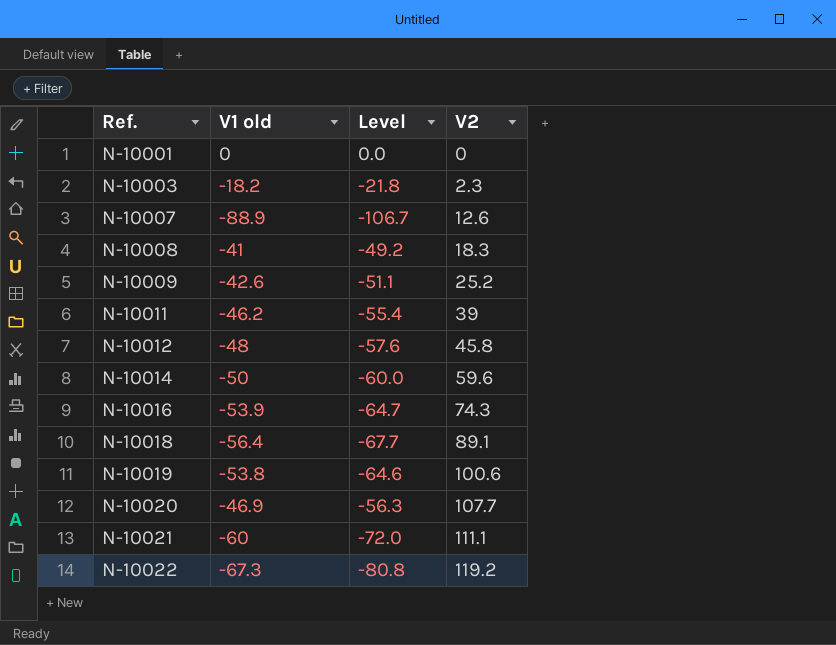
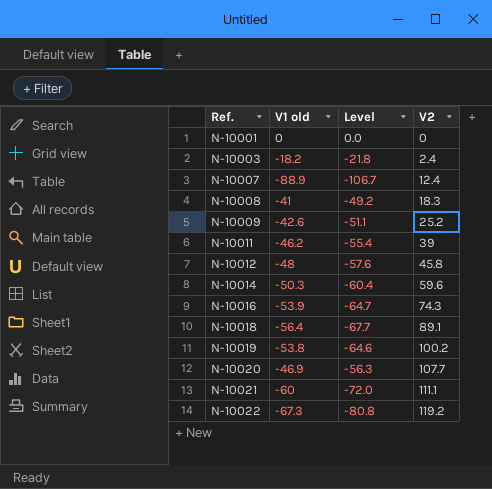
N-10003 | V2: 2.3 -> 2.4
N-10007 | V2: 12.6 -> 12.4
N-10014 | V1 old: -50 -> -50.3
N-10014 | Level: -60.0 -> -60.4
N-10019 | V2: 100.6 -> 100.2

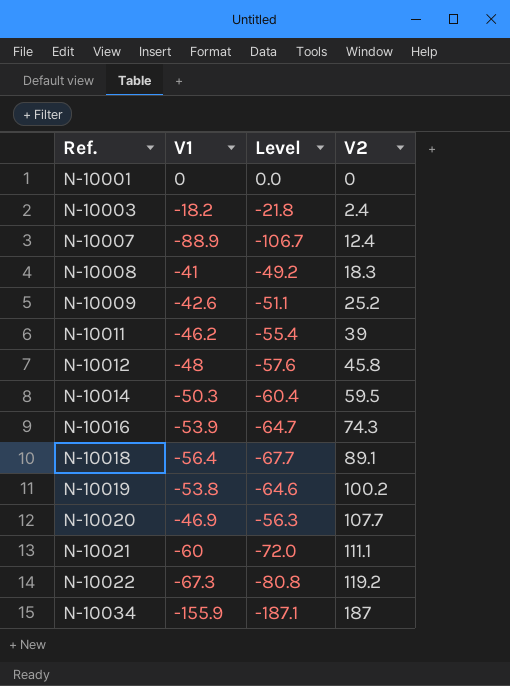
column name: V1 old -> V1
N-10014 | V2: 59.6 -> 59.5
row N-10034: none -> -155.9 | -187.1 | 187

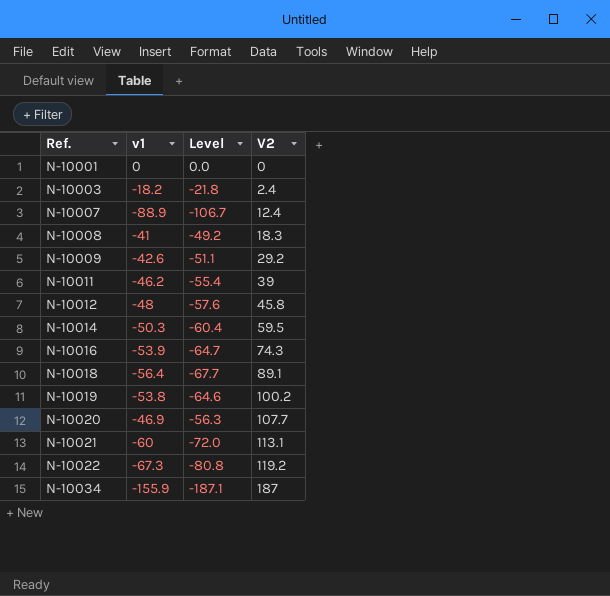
column name: V1 -> v1
N-10009 | V2: 25.2 -> 29.2
N-10021 | V2: 111.1 -> 113.1

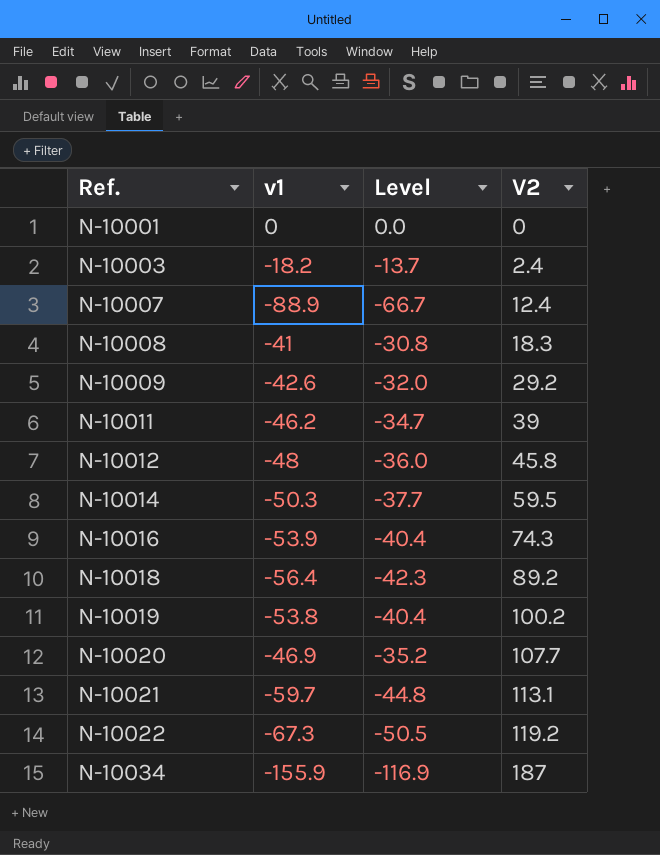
column Level | formula: [v1] * 1.2 -> [v1] * 0.75
N-10018 | V2: 89.1 -> 89.2
N-10021 | v1: -60 -> -59.7

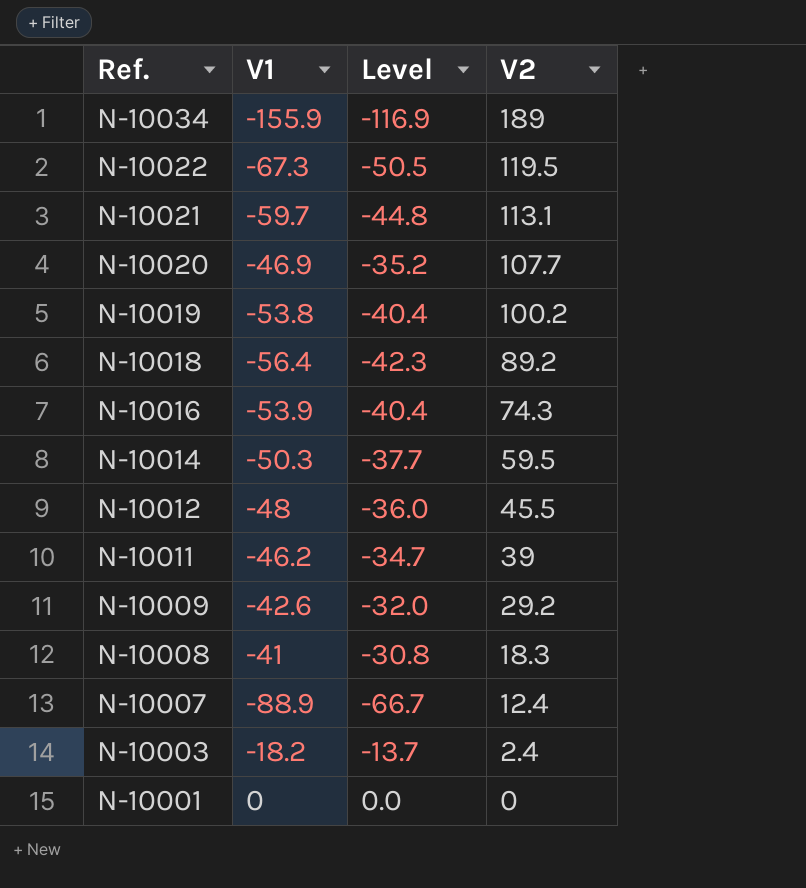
row order: Ref. ascending -> Ref. descending
column name: v1 -> V1
N-10034 | V2: 187 -> 189
N-10022 | V2: 119.2 -> 119.5
N-10012 | V2: 45.8 -> 45.5

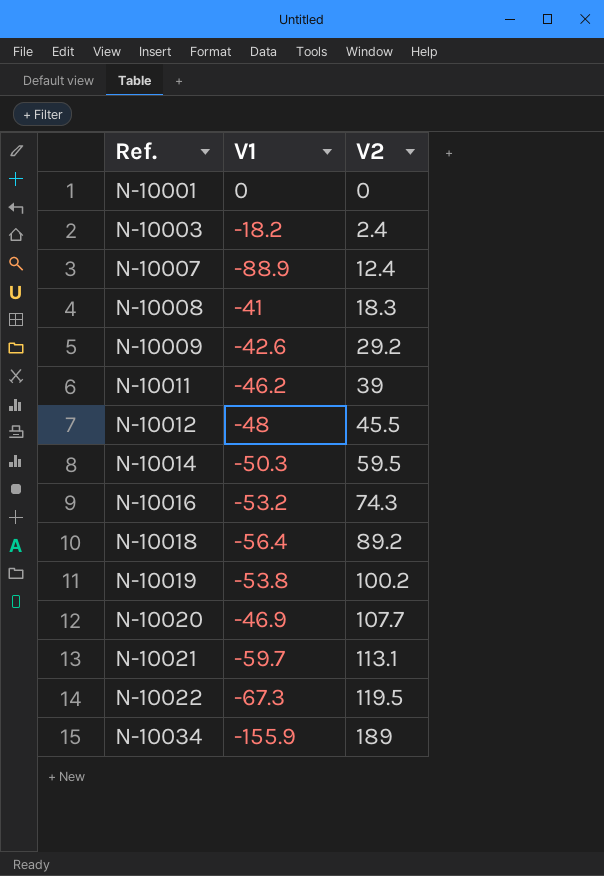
row order: Ref. descending -> Ref. ascending
column Level | formula: [V1] * 0.75 -> none
N-10016 | V1: -53.9 -> -53.2

